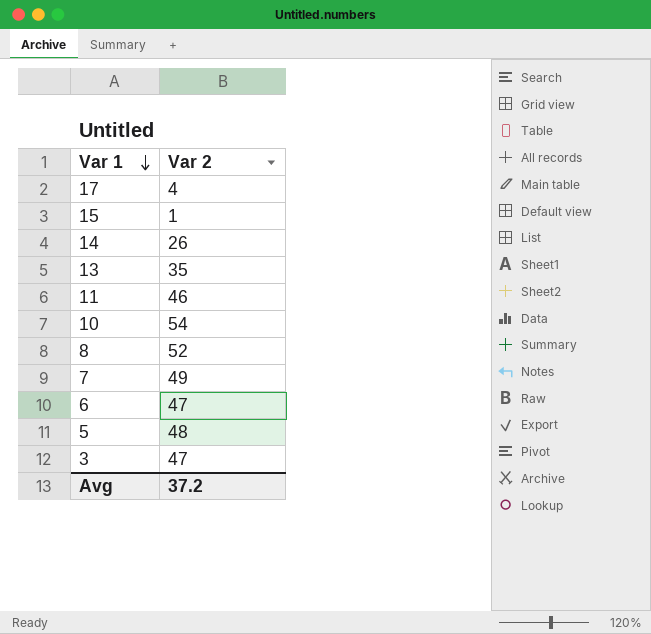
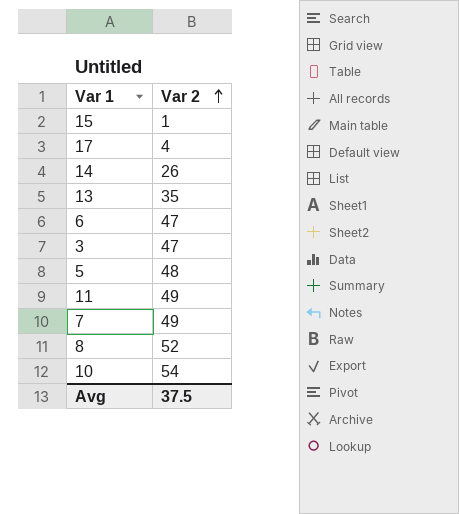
row order: Var 1 descending -> Var 2 ascending
11 | Var 2: 46 -> 49
Avg | Var 2: 37.2 -> 37.5

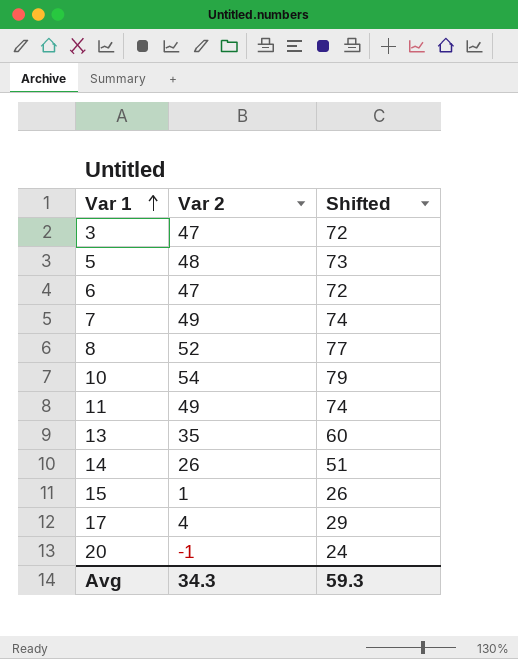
row order: Var 2 ascending -> Var 1 ascending
column Shifted | formula: none -> [Var 2] + 25
row 20: none -> -1 | 24
Avg | Var 2: 37.5 -> 34.3

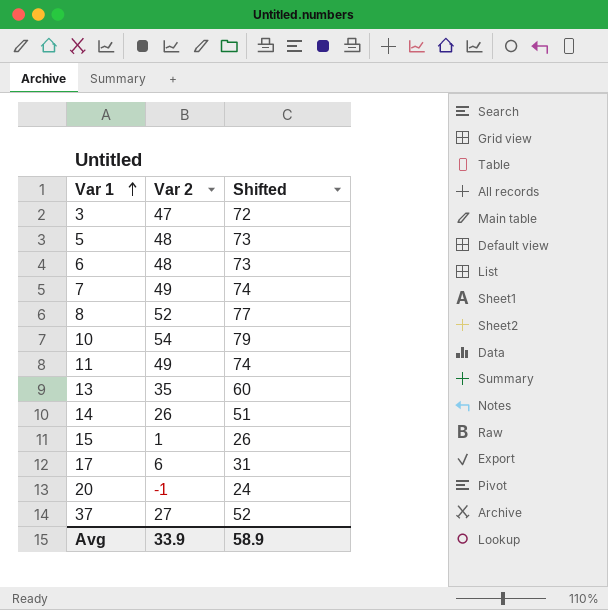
6 | Var 2: 47 -> 48
6 | Shifted: 72 -> 73
17 | Var 2: 4 -> 6
17 | Shifted: 29 -> 31
row 37: none -> 27 | 52
Avg | Var 2: 34.3 -> 33.9
Avg | Shifted: 59.3 -> 58.9

